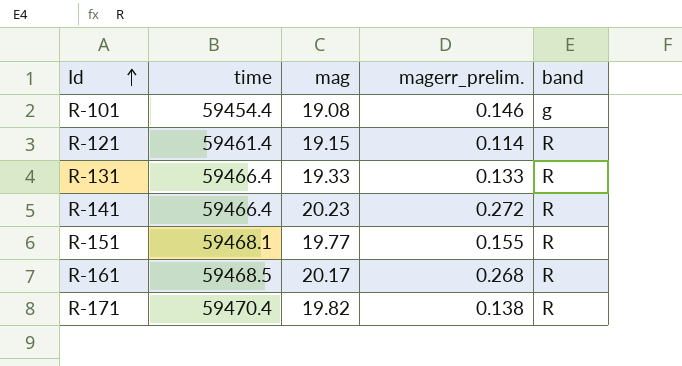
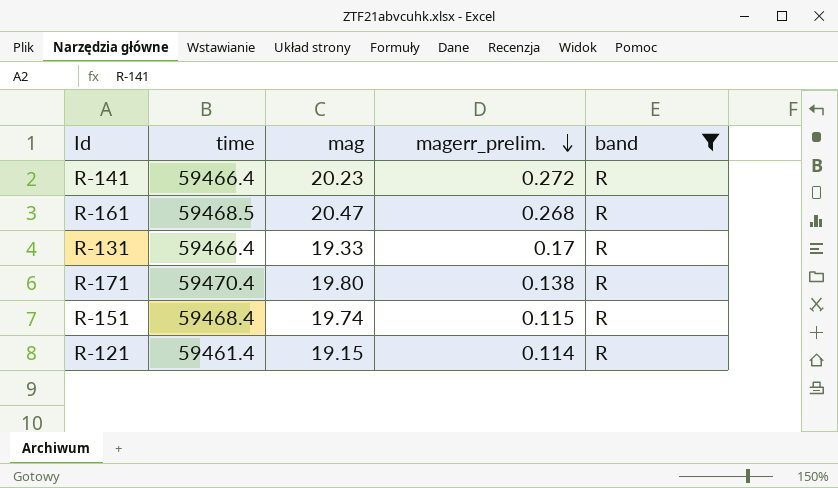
filter: none -> band = R
row order: Id ascending -> magerr_prelim. descending
R-161 | mag: 20.17 -> 20.47
R-131 | magerr_prelim.: 0.133 -> 0.17
R-171 | mag: 19.82 -> 19.80
R-151 | time: 59468.1 -> 59468.4
R-151 | mag: 19.77 -> 19.74
R-151 | magerr_prelim.: 0.155 -> 0.115

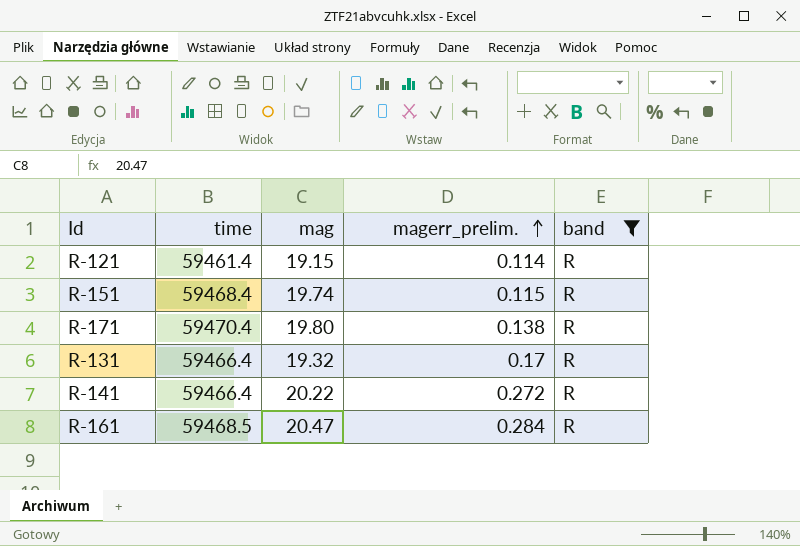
row order: magerr_prelim. descending -> magerr_prelim. ascending
R-131 | mag: 19.33 -> 19.32
R-141 | mag: 20.23 -> 20.22
R-161 | magerr_prelim.: 0.268 -> 0.284

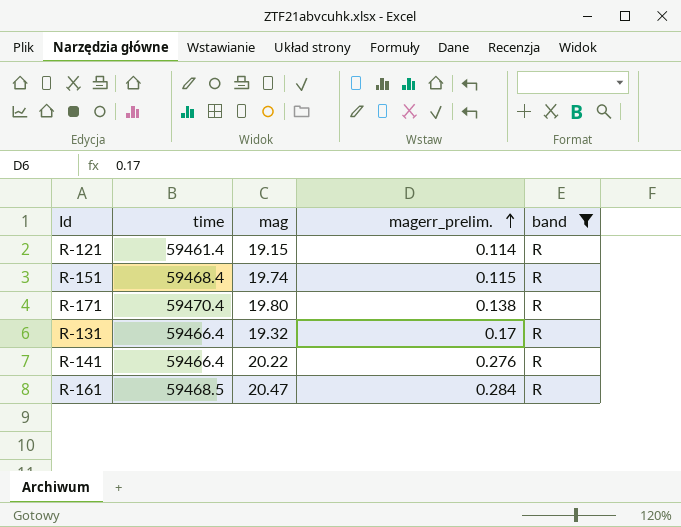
R-141 | magerr_prelim.: 0.272 -> 0.276

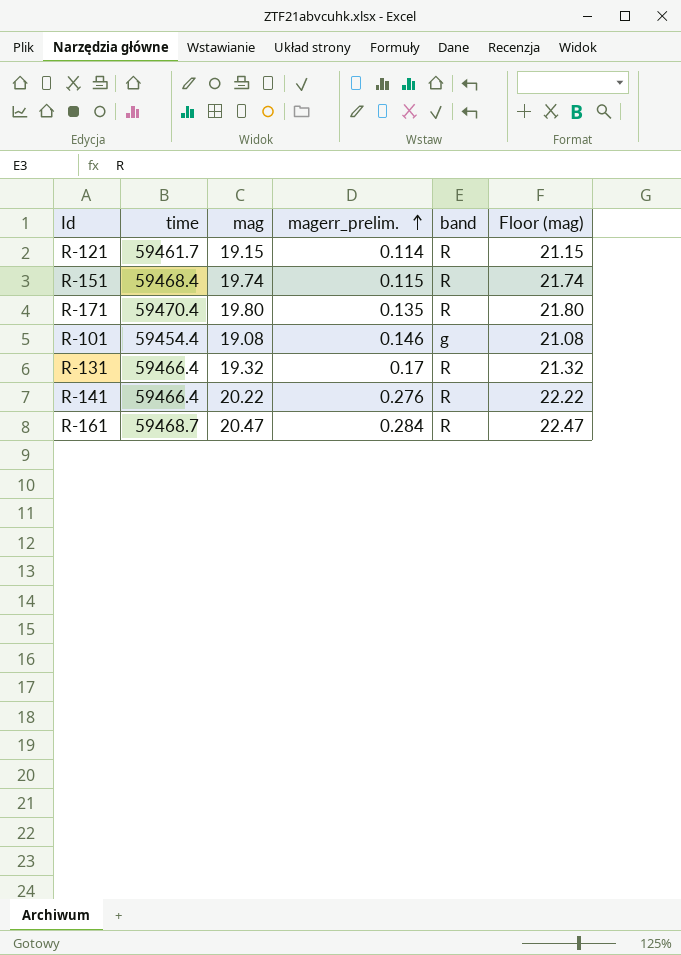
filter: band = R -> none
column Floor (mag) | formula: none -> [mag] + 2
R-121 | time: 59461.4 -> 59461.7
R-171 | magerr_prelim.: 0.138 -> 0.135
R-161 | time: 59468.5 -> 59468.7

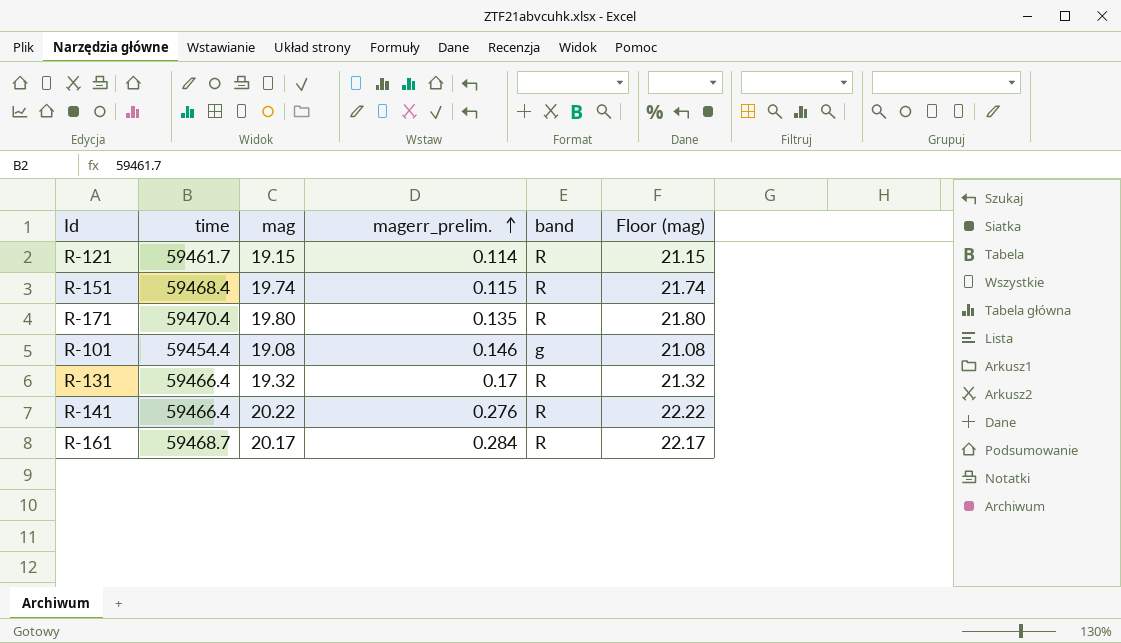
R-161 | mag: 20.47 -> 20.17
R-161 | Floor (mag): 22.47 -> 22.17

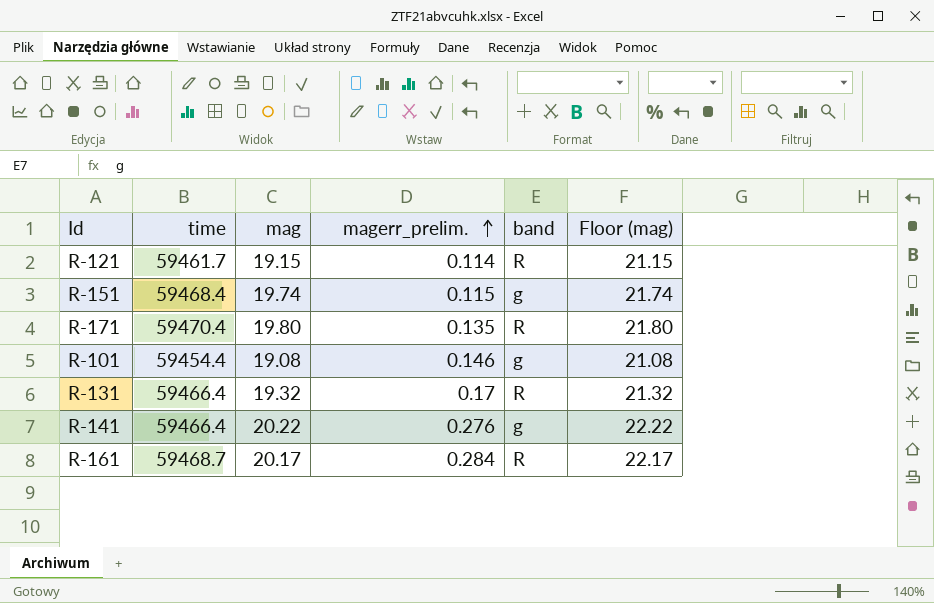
R-151 | band: R -> g
R-141 | band: R -> g

